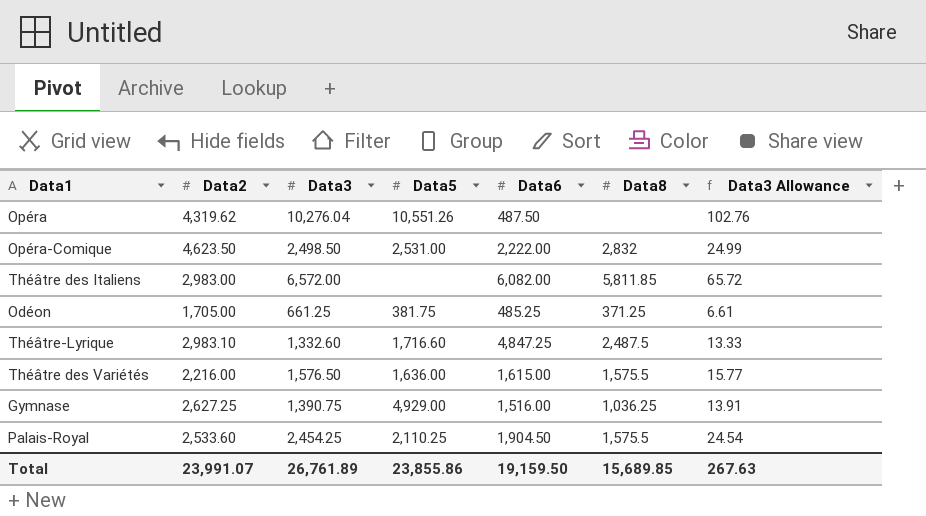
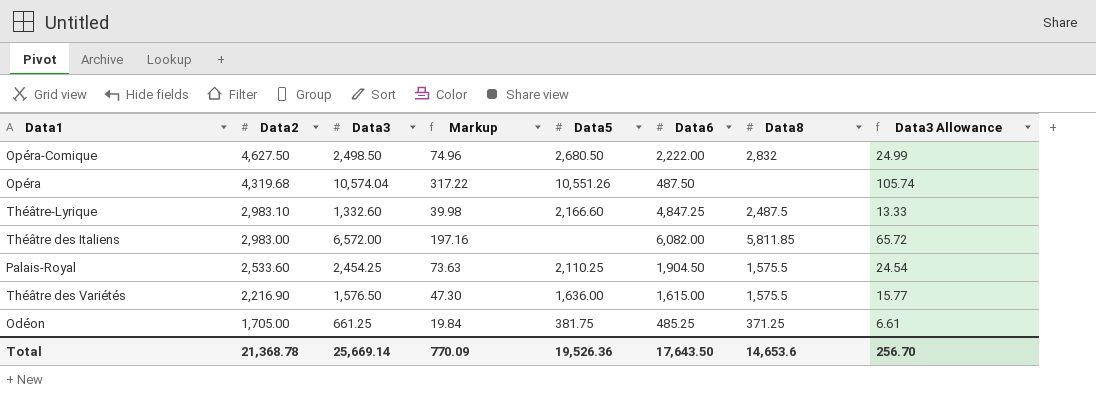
row order: none -> Data2 descending
column Markup | formula: none -> [Data3] * 0.03
row Gymnase: 2,627.25 | 1,390.75 | 4,929.00 | 1,516.00 | 1,036.25 | 13.91 -> none
Opéra-Comique | Data2: 4,623.50 -> 4,627.50
Opéra-Comique | Data5: 2,531.00 -> 2,680.50
Opéra | Data2: 4,319.62 -> 4,319.68
Opéra | Data3: 10,276.04 -> 10,574.04
Opéra | Data3 Allowance: 102.76 -> 105.74
Théâtre-Lyrique | Data5: 1,716.60 -> 2,166.60
Théâtre des Variétés | Data2: 2,216.00 -> 2,216.90
Total | Data2: 23,991.07 -> 21,368.78
Total | Data3: 26,761.89 -> 25,669.14
Total | Data5: 23,855.86 -> 19,526.36
Total | Data6: 19,159.50 -> 17,643.50
Total | Data8: 15,689.85 -> 14,653.6
Total | Data3 Allowance: 267.63 -> 256.70

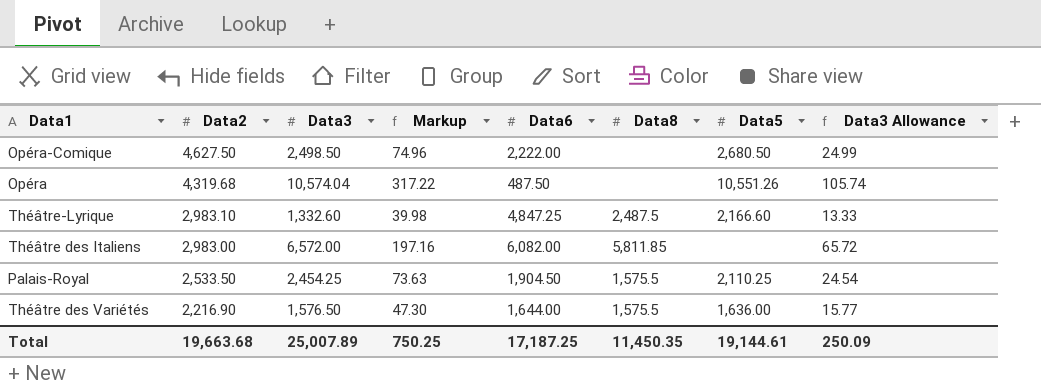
column Data5 | position: 5 -> 7
row Odéon: 1,705.00 | 661.25 | 19.84 | 381.75 | 485.25 | 371.25 | 6.61 -> none
Opéra-Comique | Data8: 2,832 -> none
Palais-Royal | Data2: 2,533.60 -> 2,533.50
Théâtre des Variétés | Data6: 1,615.00 -> 1,644.00
Total | Data2: 21,368.78 -> 19,663.68
Total | Data3: 25,669.14 -> 25,007.89
Total | Markup: 770.09 -> 750.25
Total | Data6: 17,643.50 -> 17,187.25
Total | Data8: 14,653.6 -> 11,450.35
Total | Data5: 19,526.36 -> 19,144.61
Total | Data3 Allowance: 256.70 -> 250.09

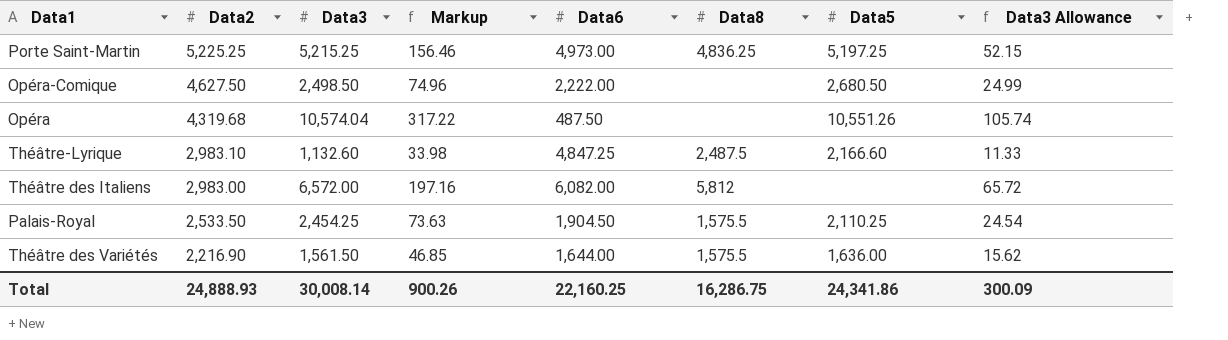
row Porte Saint-Martin: none -> 5,225.25 | 5,215.25 | 156.46 | 4,973.00 | 4,836.25 | 5,197.25 | 52.15
Théâtre-Lyrique | Data3: 1,332.60 -> 1,132.60
Théâtre-Lyrique | Markup: 39.98 -> 33.98
Théâtre-Lyrique | Data3 Allowance: 13.33 -> 11.33
Théâtre des Italiens | Data8: 5,811.85 -> 5,812
Théâtre des Variétés | Data3: 1,576.50 -> 1,561.50
Théâtre des Variétés | Markup: 47.30 -> 46.85
Théâtre des Variétés | Data3 Allowance: 15.77 -> 15.62
Total | Data2: 19,663.68 -> 24,888.93
Total | Data3: 25,007.89 -> 30,008.14
Total | Markup: 750.25 -> 900.26
Total | Data6: 17,187.25 -> 22,160.25
Total | Data8: 11,450.35 -> 16,286.75
Total | Data5: 19,144.61 -> 24,341.86
Total | Data3 Allowance: 250.09 -> 300.09

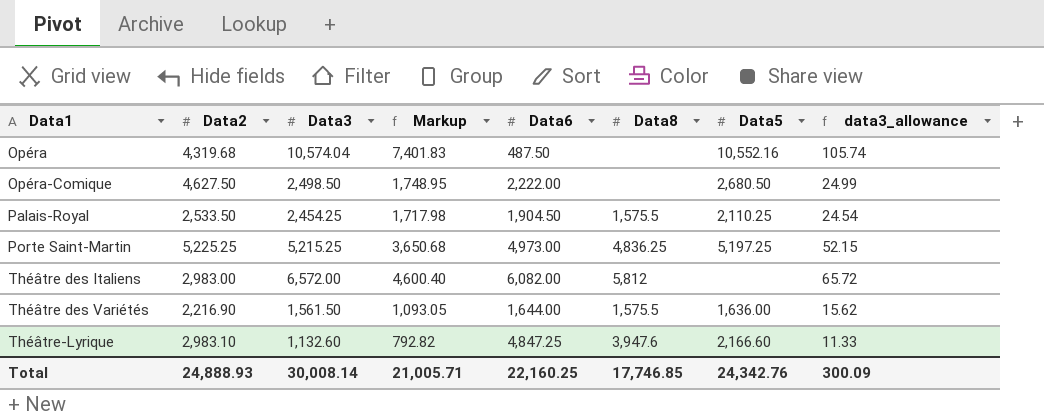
row order: Data2 descending -> Data1 ascending
column Markup | formula: [Data3] * 0.03 -> [Data3] * 0.7
column name: Data3 Allowance -> data3_allowance
Opéra | Data5: 10,551.26 -> 10,552.16
Théâtre-Lyrique | Data8: 2,487.5 -> 3,947.6
Total | Markup: 900.26 -> 21,005.71
Total | Data8: 16,286.75 -> 17,746.85
Total | Data5: 24,341.86 -> 24,342.76

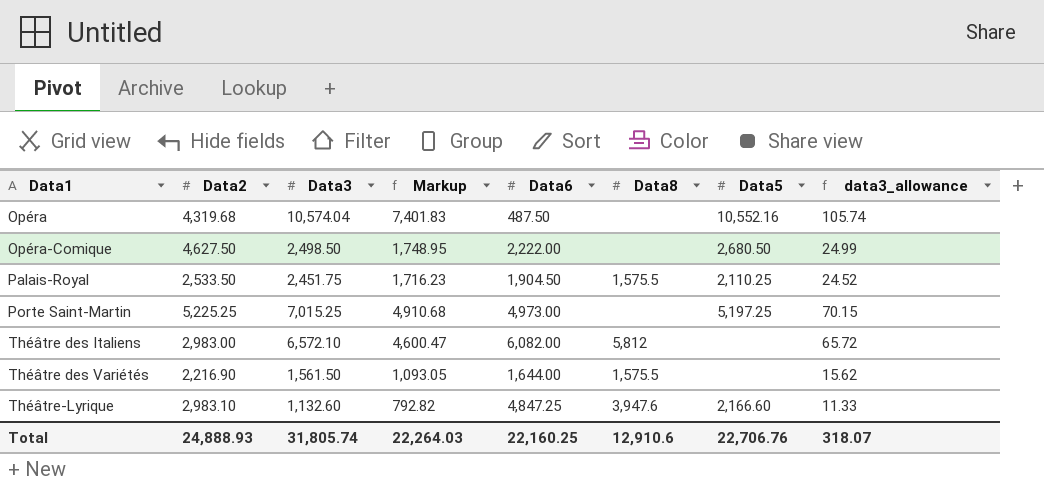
Palais-Royal | Data3: 2,454.25 -> 2,451.75
Palais-Royal | Markup: 1,717.98 -> 1,716.23
Palais-Royal | data3_allowance: 24.54 -> 24.52
Porte Saint-Martin | Data3: 5,215.25 -> 7,015.25
Porte Saint-Martin | Markup: 3,650.68 -> 4,910.68
Porte Saint-Martin | Data8: 4,836.25 -> none
Porte Saint-Martin | data3_allowance: 52.15 -> 70.15
Théâtre des Italiens | Data3: 6,572.00 -> 6,572.10
Théâtre des Italiens | Markup: 4,600.40 -> 4,600.47
Théâtre des Variétés | Data5: 1,636.00 -> none
Total | Data3: 30,008.14 -> 31,805.74
Total | Markup: 21,005.71 -> 22,264.03
Total | Data8: 17,746.85 -> 12,910.6
Total | Data5: 24,342.76 -> 22,706.76
Total | data3_allowance: 300.09 -> 318.07

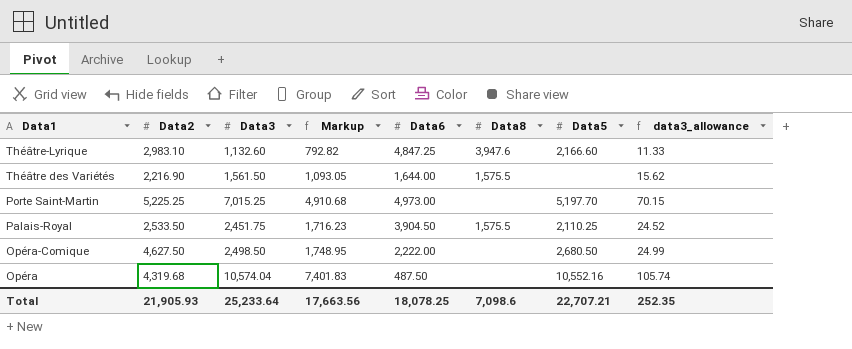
row order: Data1 ascending -> Data1 descending
row Théâtre des Italiens: 2,983.00 | 6,572.10 | 4,600.47 | 6,082.00 | 5,812 | none | 65.72 -> none
Porte Saint-Martin | Data5: 5,197.25 -> 5,197.70
Palais-Royal | Data6: 1,904.50 -> 3,904.50
Total | Data2: 24,888.93 -> 21,905.93
Total | Data3: 31,805.74 -> 25,233.64
Total | Markup: 22,264.03 -> 17,663.56
Total | Data6: 22,160.25 -> 18,078.25
Total | Data8: 12,910.6 -> 7,098.6
Total | Data5: 22,706.76 -> 22,707.21
Total | data3_allowance: 318.07 -> 252.35

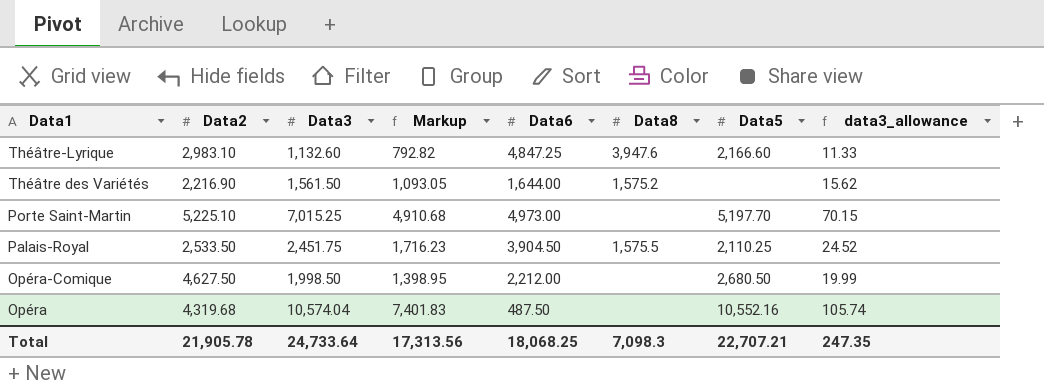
Théâtre des Variétés | Data8: 1,575.5 -> 1,575.2
Porte Saint-Martin | Data2: 5,225.25 -> 5,225.10
Opéra-Comique | Data3: 2,498.50 -> 1,998.50
Opéra-Comique | Markup: 1,748.95 -> 1,398.95
Opéra-Comique | Data6: 2,222.00 -> 2,212.00
Opéra-Comique | data3_allowance: 24.99 -> 19.99
Total | Data2: 21,905.93 -> 21,905.78
Total | Data3: 25,233.64 -> 24,733.64
Total | Markup: 17,663.56 -> 17,313.56
Total | Data6: 18,078.25 -> 18,068.25
Total | Data8: 7,098.6 -> 7,098.3
Total | data3_allowance: 252.35 -> 247.35

